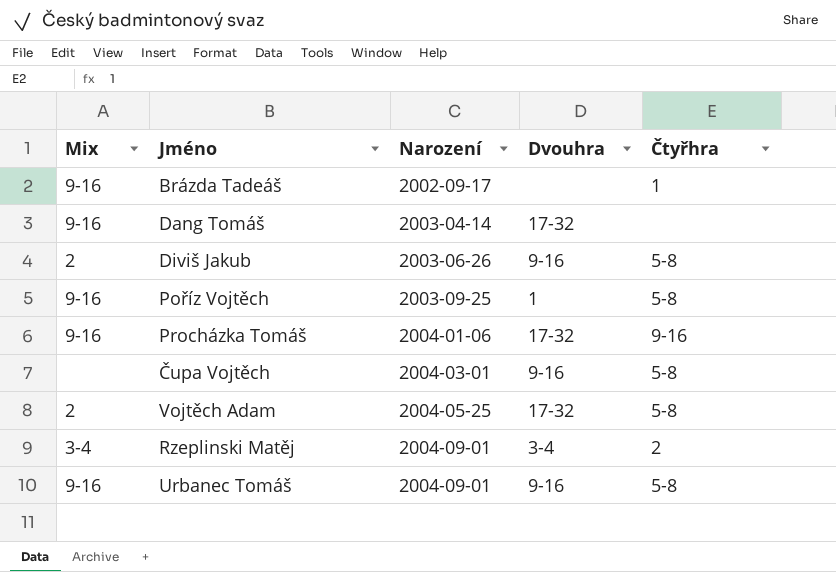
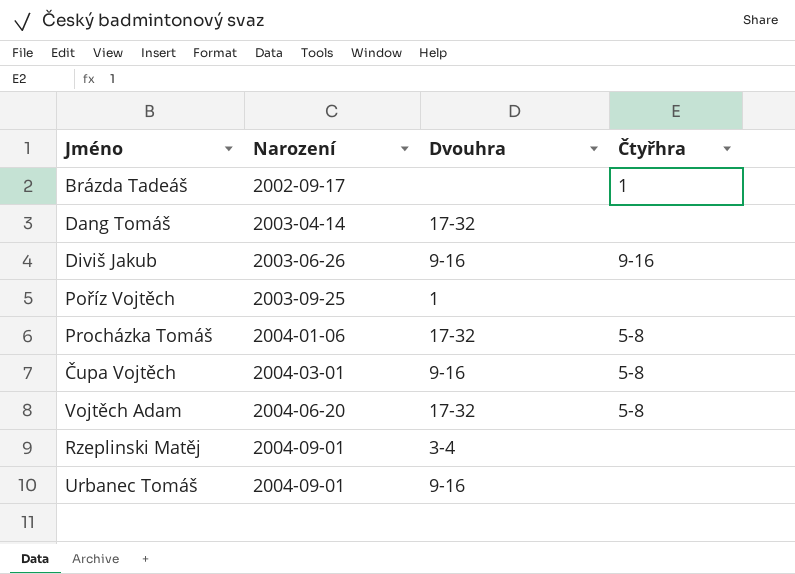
column Mix | position: 1 -> none
Diviš Jakub | Čtyřhra: 5-8 -> 9-16
Poříz Vojtěch | Čtyřhra: 5-8 -> none
Procházka Tomáš | Čtyřhra: 9-16 -> 5-8
Vojtěch Adam | Narození: 2004-05-25 -> 2004-06-20
Rzeplinski Matěj | Čtyřhra: 2 -> none
Urbanec Tomáš | Čtyřhra: 5-8 -> none

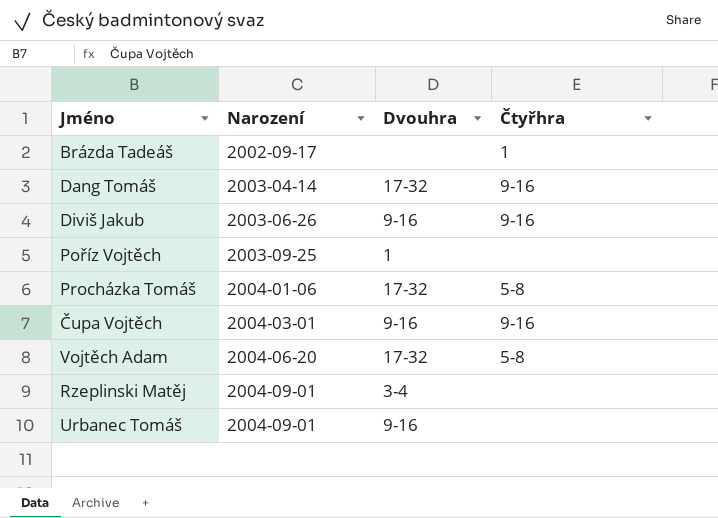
Dang Tomáš | Čtyřhra: none -> 9-16
Čupa Vojtěch | Čtyřhra: 5-8 -> 9-16

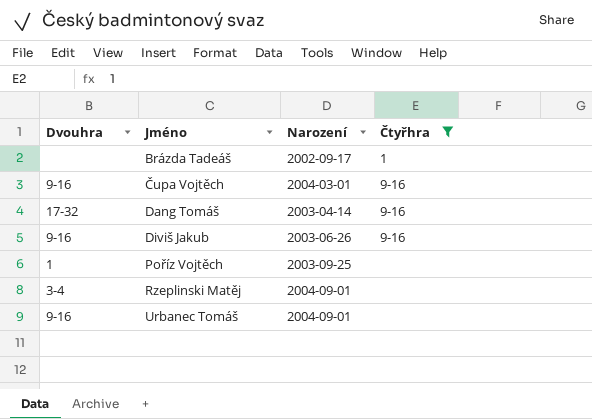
filter: none -> Čtyřhra != 5-8
row order: Narození ascending -> Jméno ascending
column Dvouhra | position: 3 -> 1

